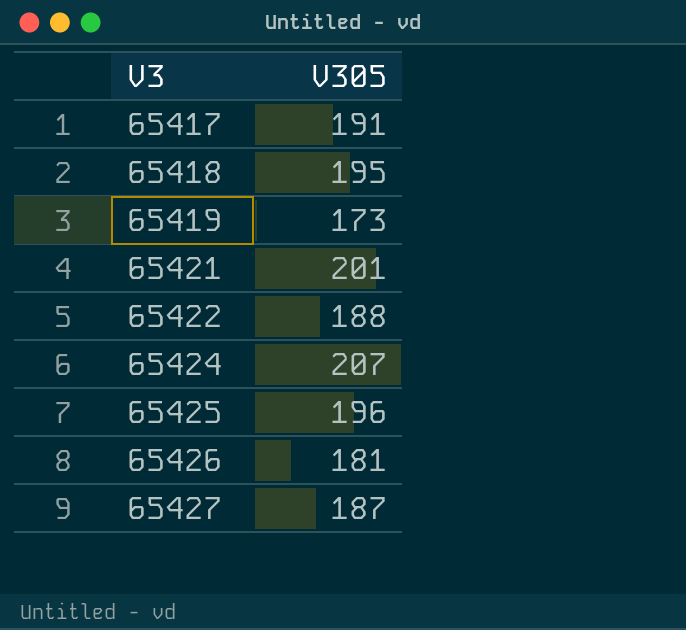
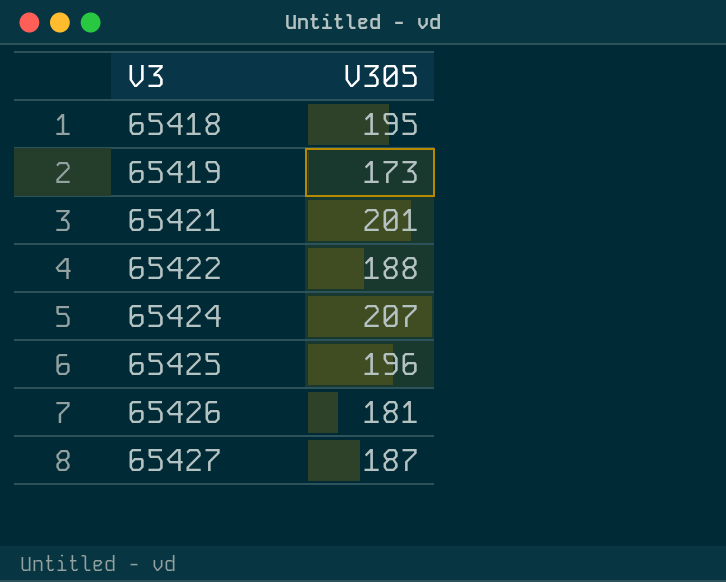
row 65417: 191 -> none

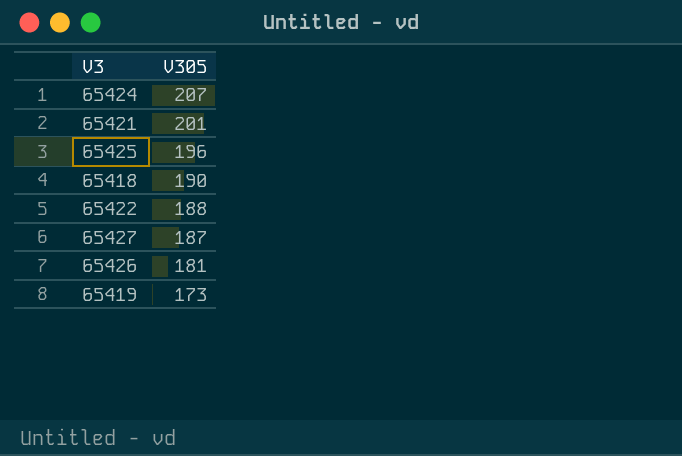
row order: V3 ascending -> V305 descending
65418 | V305: 195 -> 190

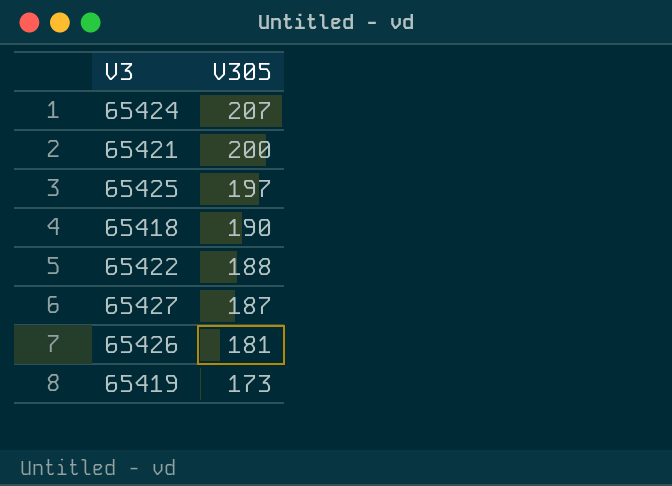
65421 | V305: 201 -> 200
65425 | V305: 196 -> 197

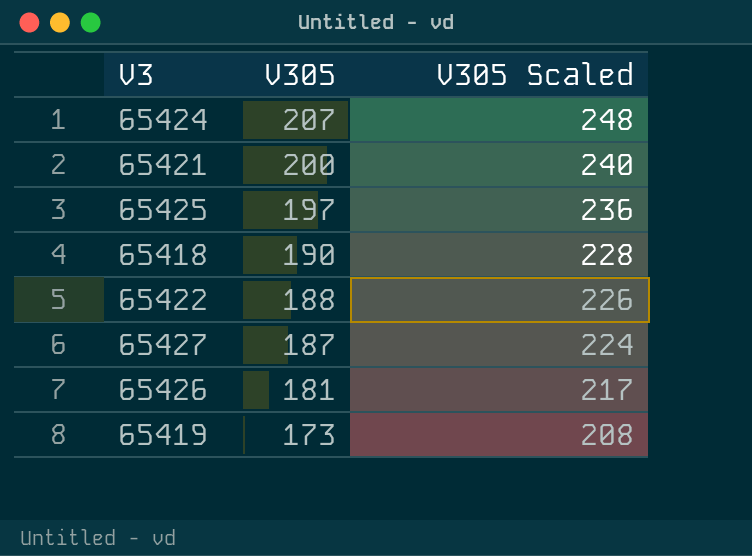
column V305 Scaled | formula: none -> [V305] * 1.2

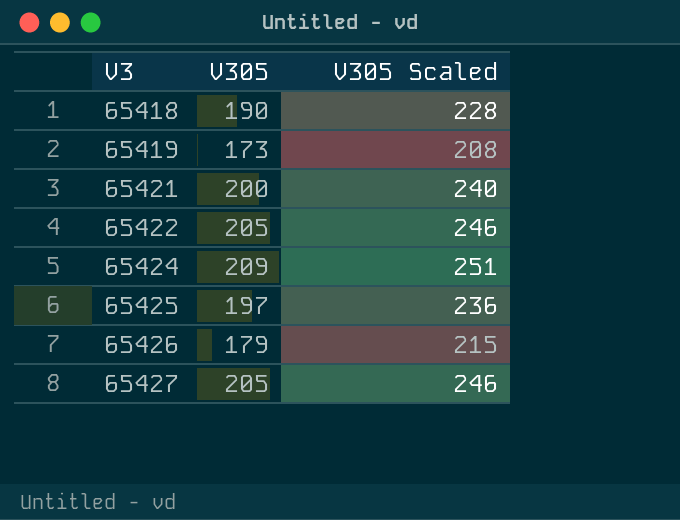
row order: V305 descending -> V3 ascending
65422 | V305: 188 -> 205
65422 | V305 Scaled: 226 -> 246
65424 | V305: 207 -> 209
65424 | V305 Scaled: 248 -> 251
65426 | V305: 181 -> 179
65426 | V305 Scaled: 217 -> 215
65427 | V305: 187 -> 205
65427 | V305 Scaled: 224 -> 246

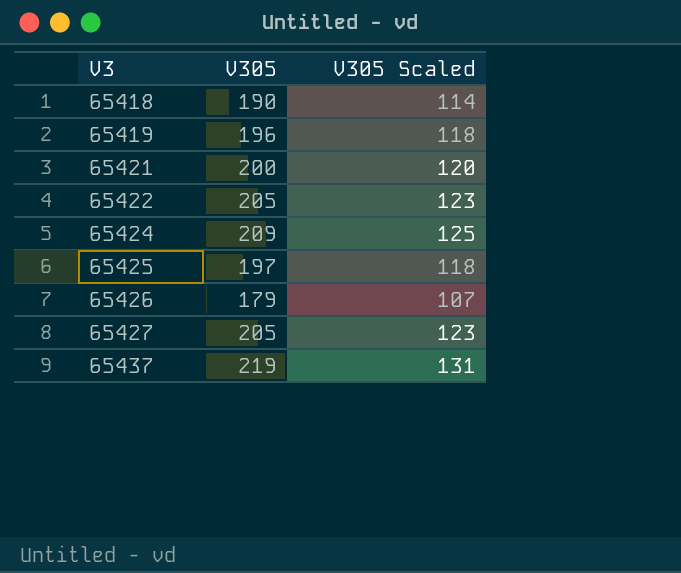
column V305 Scaled | formula: [V305] * 1.2 -> [V305] * 0.6
65419 | V305: 173 -> 196
row 65437: none -> 219 | 131

